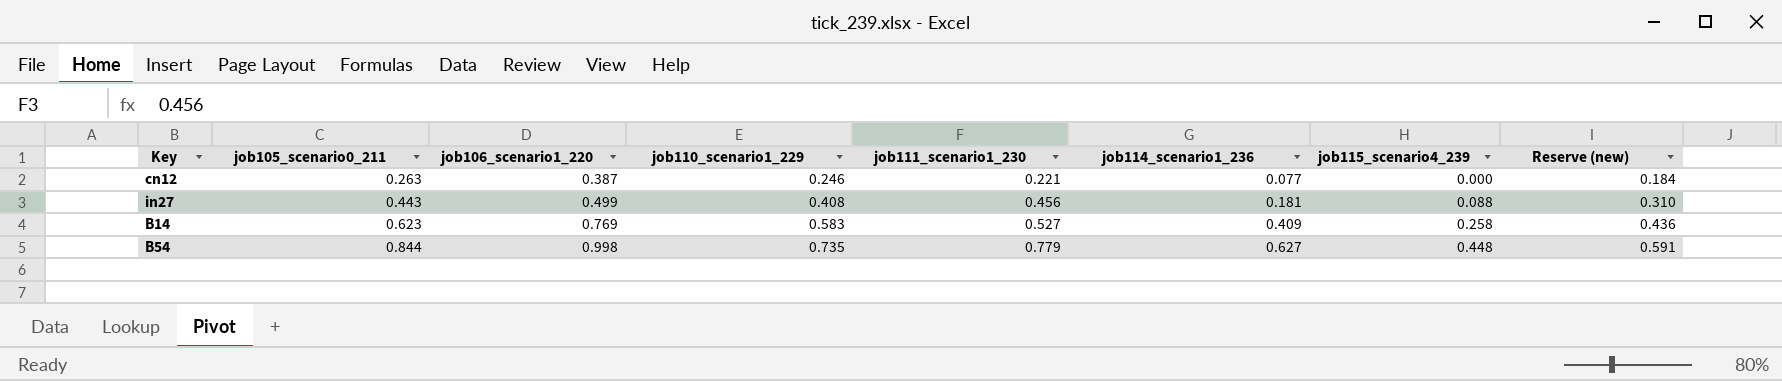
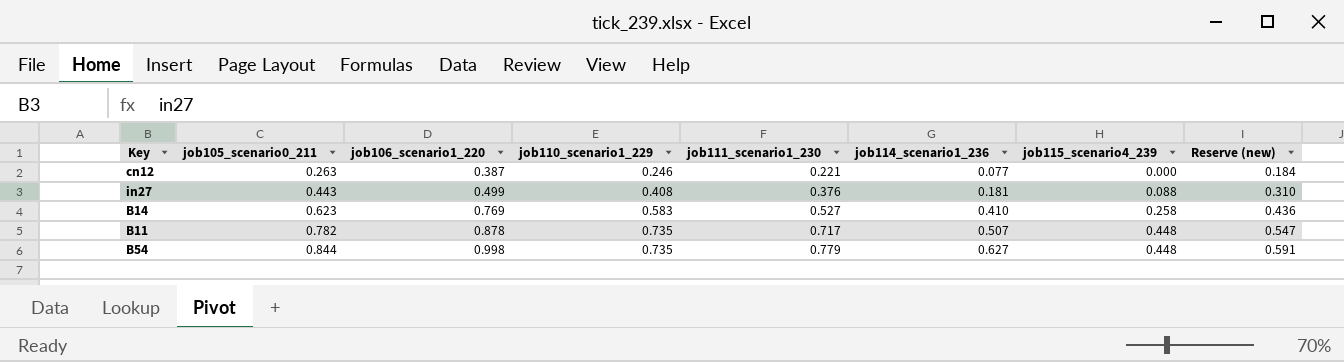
in27 | job111_scenario1_230: 0.456 -> 0.376
B14 | job114_scenario1_236: 0.409 -> 0.410
row B11: none -> 0.782 | 0.878 | 0.735 | 0.717 | 0.507 | 0.448 | 0.547

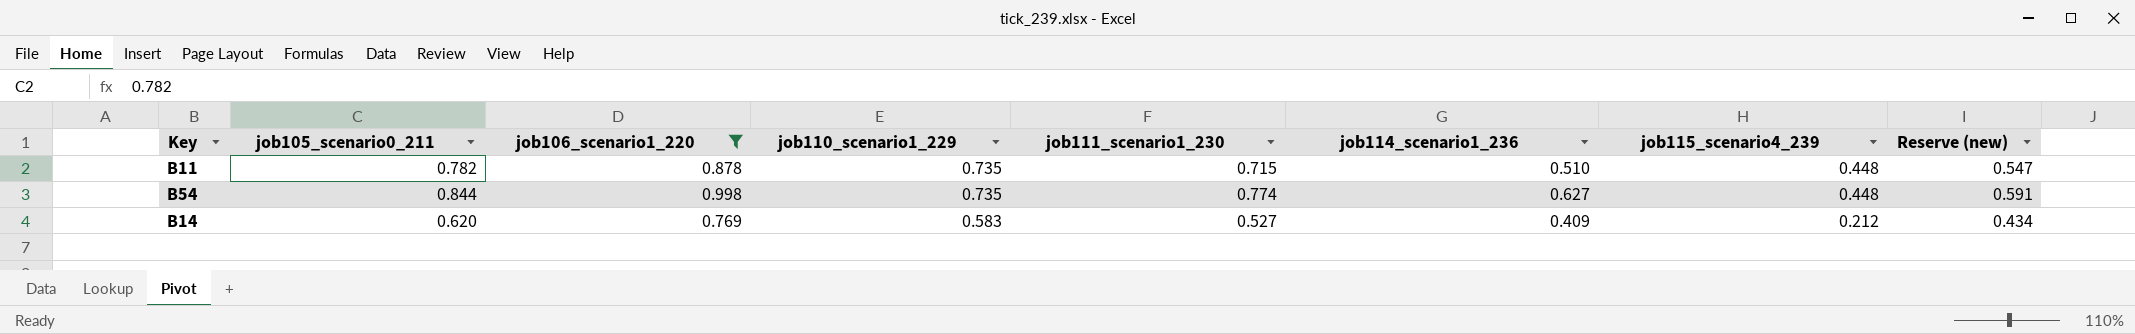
filter: none -> job106_scenario1_220 >= 0.769
row order: job105_scenario0_211 ascending -> job110_scenario1_229 descending
B11 | job111_scenario1_230: 0.717 -> 0.715
B11 | job114_scenario1_236: 0.507 -> 0.510
B54 | job111_scenario1_230: 0.779 -> 0.774
B14 | job105_scenario0_211: 0.623 -> 0.620
B14 | job114_scenario1_236: 0.410 -> 0.409
B14 | job115_scenario4_239: 0.258 -> 0.212
B14 | Reserve (new): 0.436 -> 0.434

